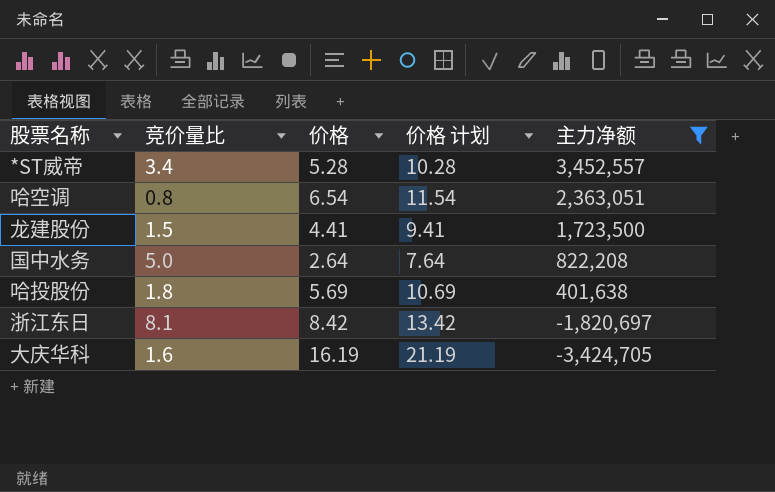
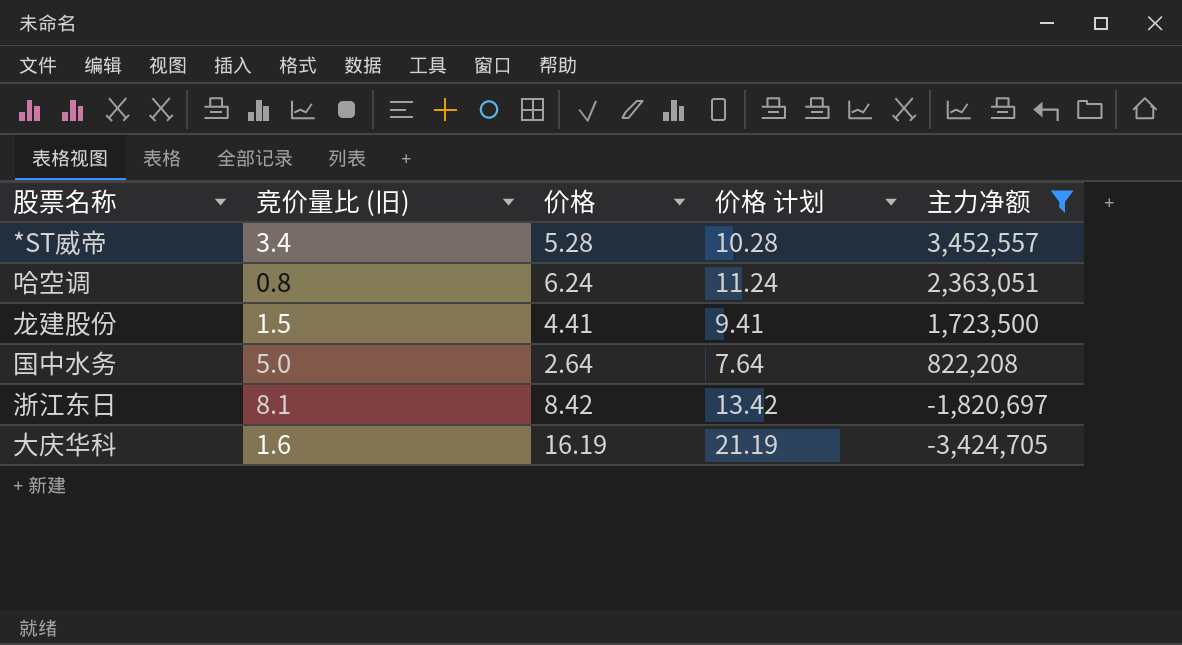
column name: 竞价量比 -> 竞价量比 (旧)
row 哈投股份: 1.8 | 5.69 | 10.69 | 401,638 -> none
哈空调 | 价格: 6.54 -> 6.24
哈空调 | 价格 计划: 11.54 -> 11.24

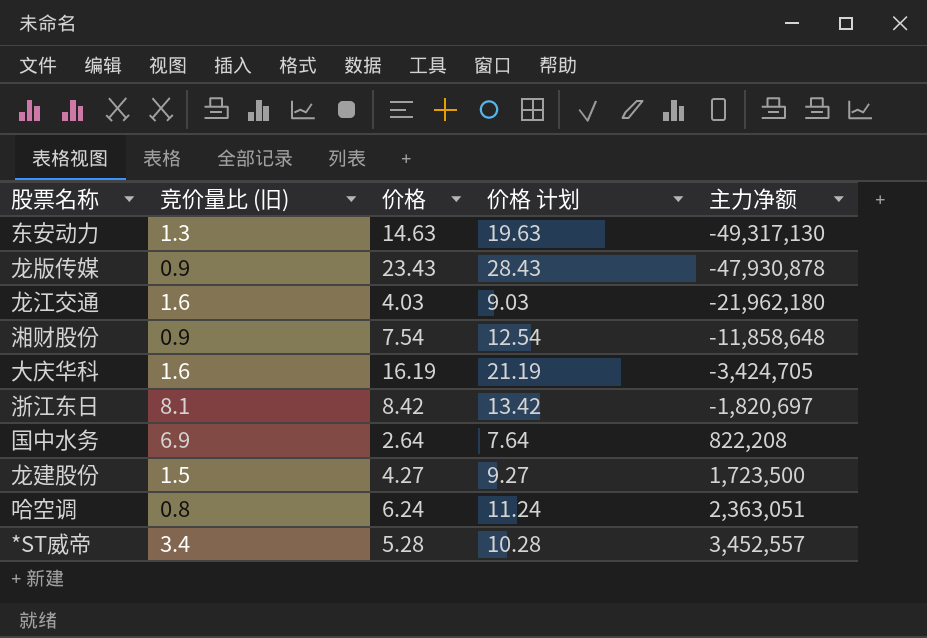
filter: 主力净额 >= -3,424,705 -> none
row order: 主力净额 descending -> 主力净额 ascending
国中水务 | 竞价量比 (旧): 5.0 -> 6.9
龙建股份 | 价格: 4.41 -> 4.27
龙建股份 | 价格 计划: 9.41 -> 9.27

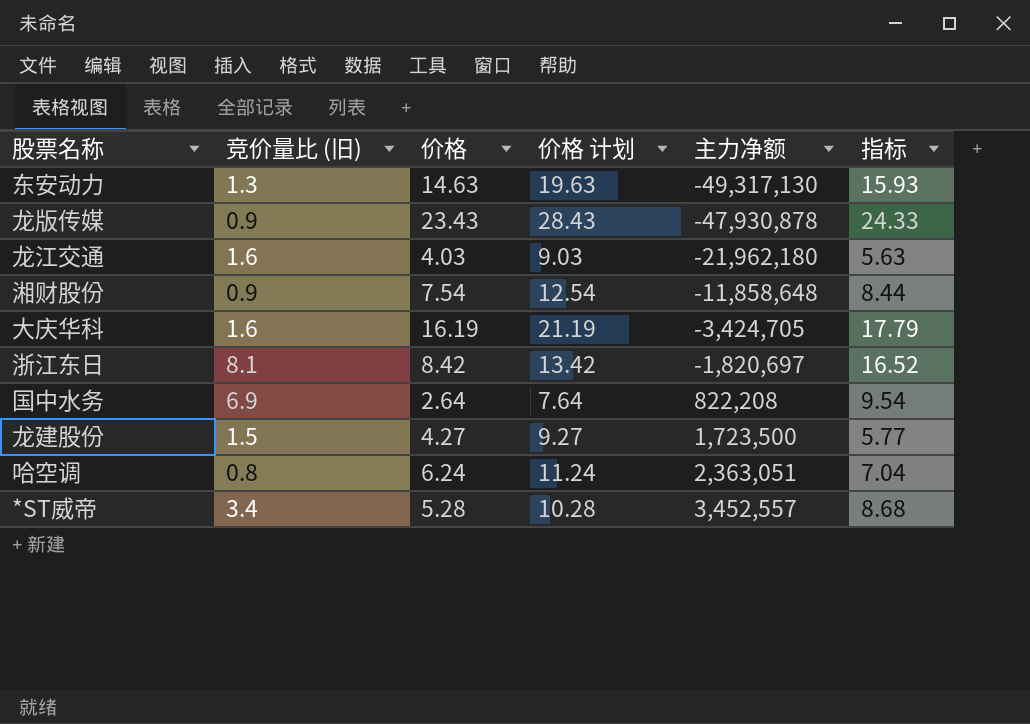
column 指标 | formula: none -> [竞价量比 (旧)] + [价格]

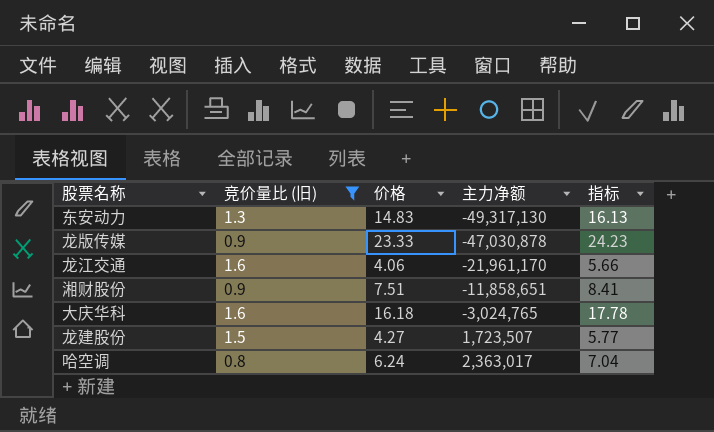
filter: none -> 竞价量比 (旧) <= 1.6
column 价格 计划 | formula: [价格] + 5 -> none
东安动力 | 价格: 14.63 -> 14.83
东安动力 | 指标: 15.93 -> 16.13
龙版传媒 | 价格: 23.43 -> 23.33
龙版传媒 | 主力净额: -47,930,878 -> -47,030,878
龙版传媒 | 指标: 24.33 -> 24.23
龙江交通 | 价格: 4.03 -> 4.06
龙江交通 | 主力净额: -21,962,180 -> -21,961,170
龙江交通 | 指标: 5.63 -> 5.66
湘财股份 | 价格: 7.54 -> 7.51
湘财股份 | 主力净额: -11,858,648 -> -11,858,651
湘财股份 | 指标: 8.44 -> 8.41
大庆华科 | 价格: 16.19 -> 16.18
大庆华科 | 主力净额: -3,424,705 -> -3,024,765
大庆华科 | 指标: 17.79 -> 17.78
龙建股份 | 主力净额: 1,723,500 -> 1,723,507
哈空调 | 主力净额: 2,363,051 -> 2,363,017

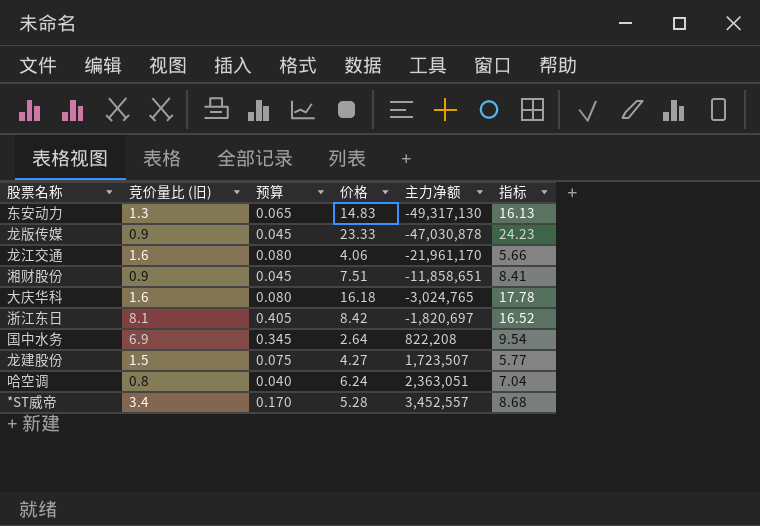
filter: 竞价量比 (旧) <= 1.6 -> none
column 预算 | formula: none -> [竞价量比 (旧)] * 0.05
哈空调 | 主力净额: 2,363,017 -> 2,363,051

